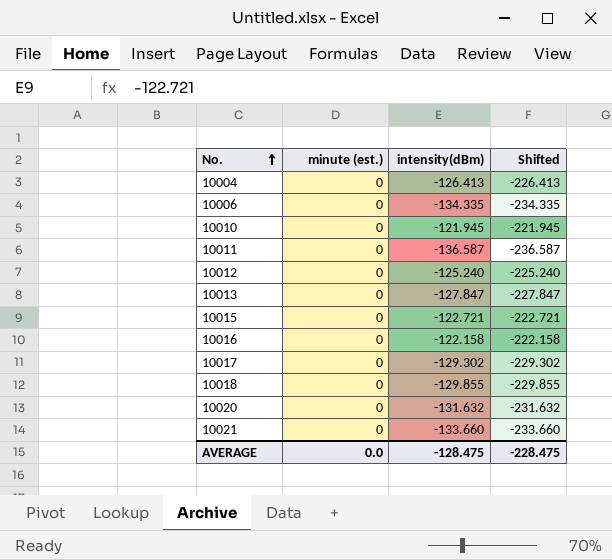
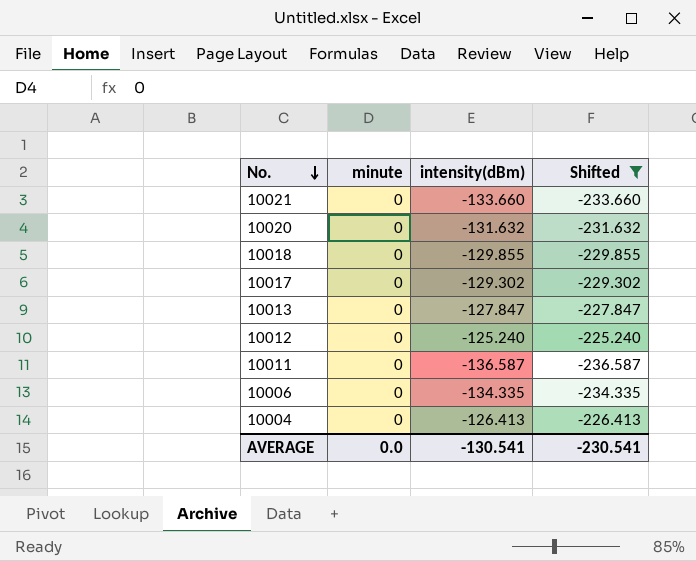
filter: none -> Shifted <= -225.240
row order: No. ascending -> No. descending
column name: minute (est.) -> minute
AVERAGE | intensity(dBm): -128.475 -> -130.541
AVERAGE | Shifted: -228.475 -> -230.541

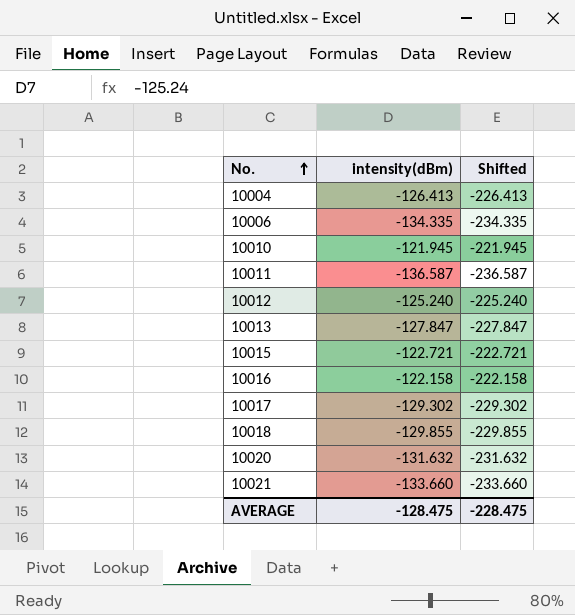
filter: Shifted <= -225.240 -> none
row order: No. descending -> No. ascending
column minute | position: 2 -> none
AVERAGE | intensity(dBm): -130.541 -> -128.475
AVERAGE | Shifted: -230.541 -> -228.475

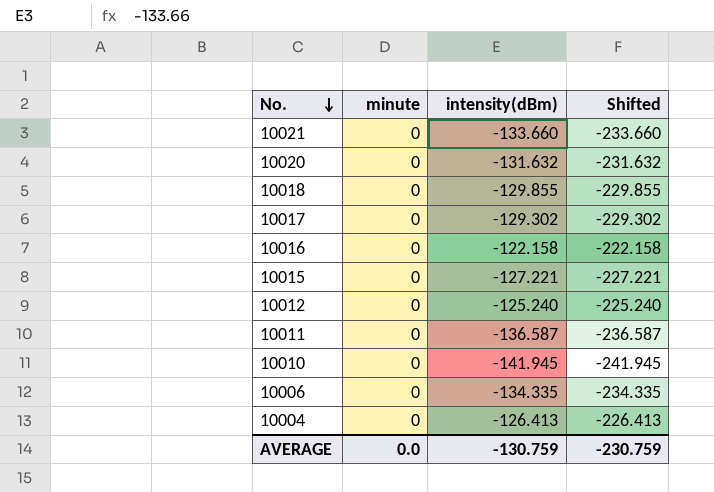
row order: No. ascending -> No. descending
column minute | position: none -> 2
row 10013: -127.847 | -227.847 -> none
10015 | intensity(dBm): -122.721 -> -127.221
10015 | Shifted: -222.721 -> -227.221
10010 | intensity(dBm): -121.945 -> -141.945
10010 | Shifted: -221.945 -> -241.945
AVERAGE | intensity(dBm): -128.475 -> -130.759
AVERAGE | Shifted: -228.475 -> -230.759

